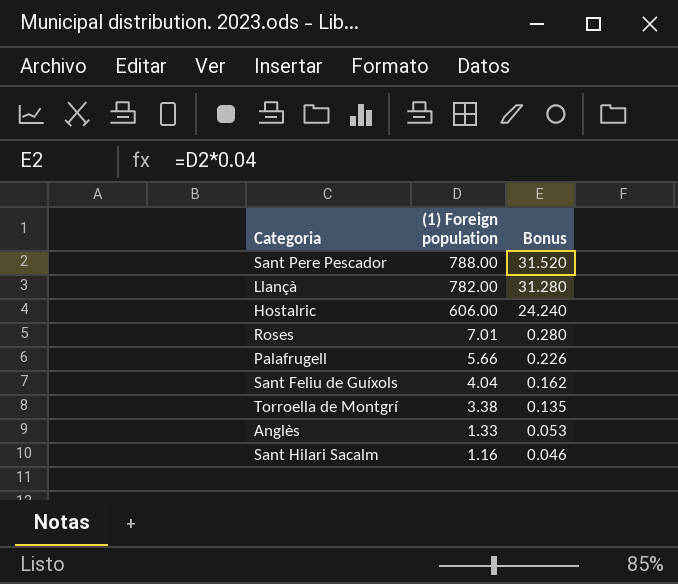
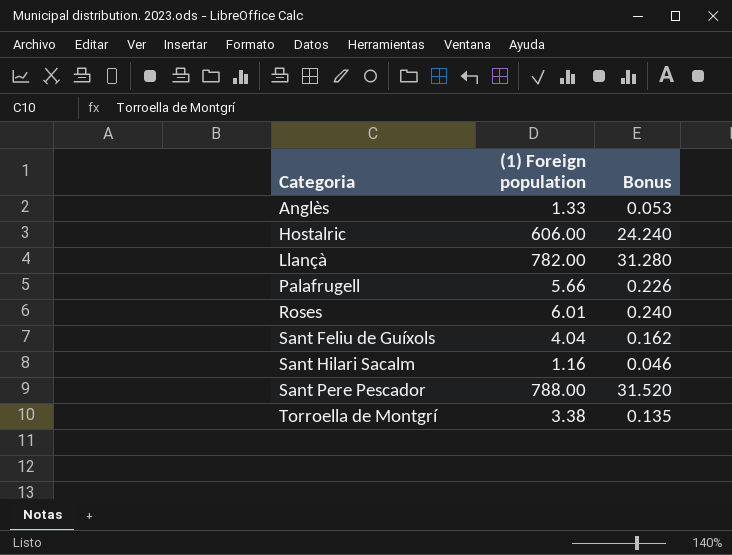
row order: (1) Foreign population descending -> Categoria ascending
Roses | (1) Foreign population: 7.01 -> 6.01
Roses | Bonus: 0.280 -> 0.240

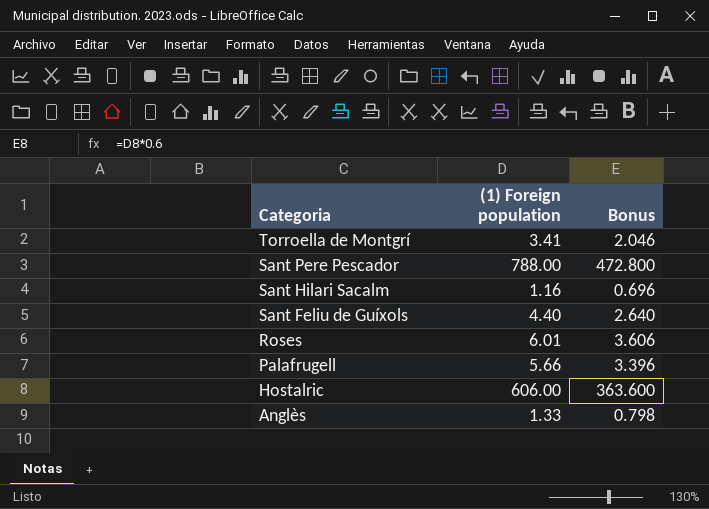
row order: Categoria ascending -> Categoria descending
column Bonus | formula: [(1) Foreign population] * 0.04 -> [(1) Foreign population] * 0.6
row Llançà: 782.00 | 31.280 -> none
Torroella de Montgrí | (1) Foreign population: 3.38 -> 3.41
Sant Feliu de Guíxols | (1) Foreign population: 4.04 -> 4.40

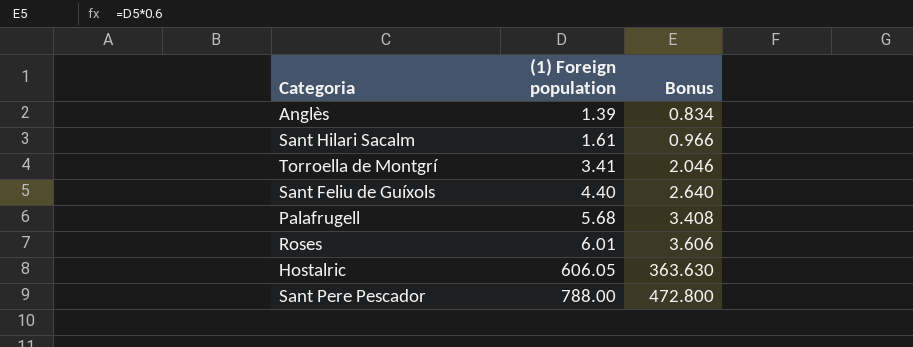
row order: Categoria descending -> (1) Foreign population ascending
Anglès | (1) Foreign population: 1.33 -> 1.39
Anglès | Bonus: 0.798 -> 0.834
Sant Hilari Sacalm | (1) Foreign population: 1.16 -> 1.61
Sant Hilari Sacalm | Bonus: 0.696 -> 0.966
Palafrugell | (1) Foreign population: 5.66 -> 5.68
Palafrugell | Bonus: 3.396 -> 3.408
Hostalric | (1) Foreign population: 606.00 -> 606.05
Hostalric | Bonus: 363.600 -> 363.630

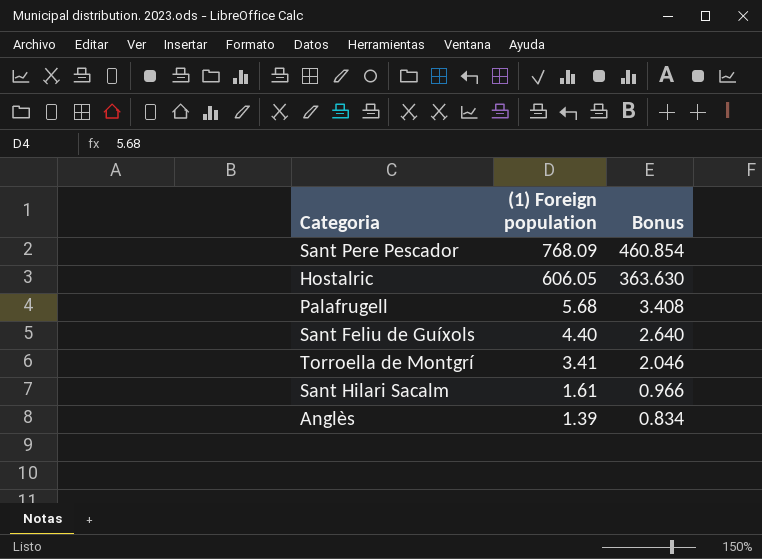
row order: (1) Foreign population ascending -> (1) Foreign population descending
row Roses: 6.01 | 3.606 -> none
Sant Pere Pescador | (1) Foreign population: 788.00 -> 768.09
Sant Pere Pescador | Bonus: 472.800 -> 460.854

